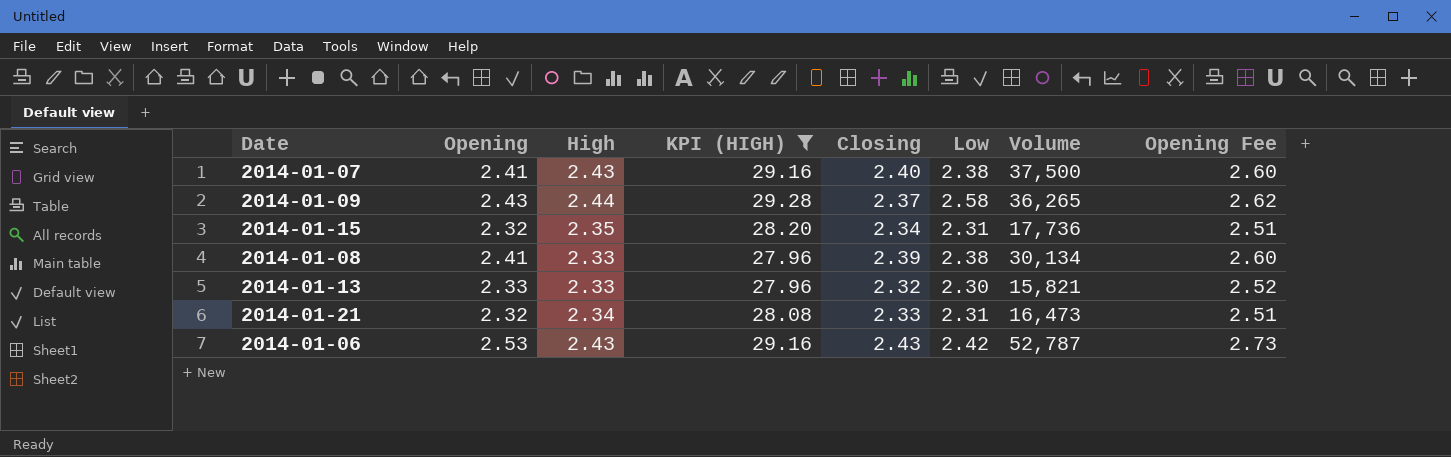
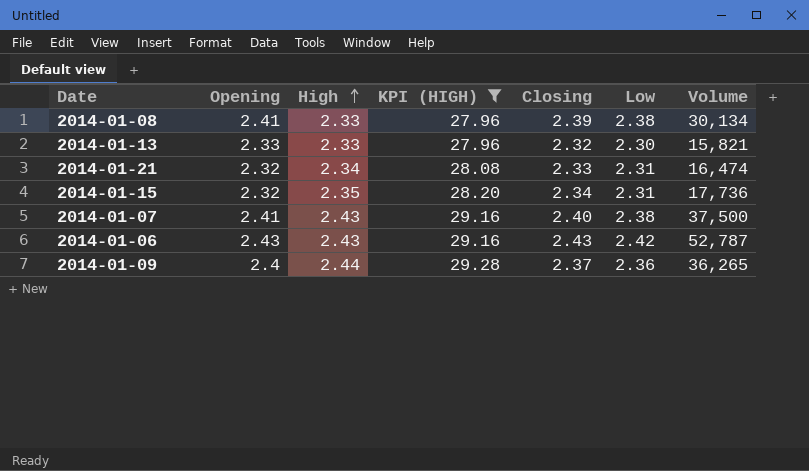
row order: none -> High ascending
column Opening Fee | formula: [Opening] * 1.08 -> none
2014-01-21 | Volume: 16,473 -> 16,474
2014-01-06 | Opening: 2.53 -> 2.43
2014-01-09 | Opening: 2.43 -> 2.4
2014-01-09 | Low: 2.58 -> 2.36

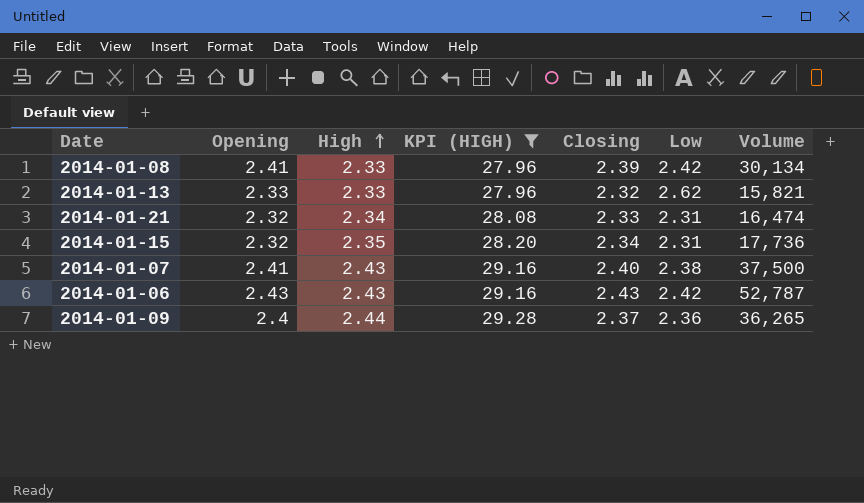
2014-01-08 | Low: 2.38 -> 2.42
2014-01-13 | Low: 2.30 -> 2.62

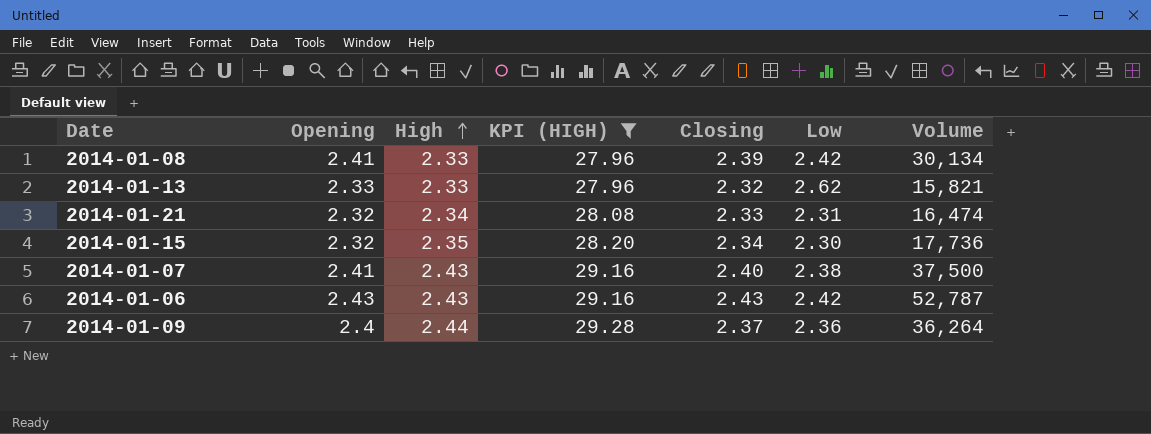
2014-01-15 | Low: 2.31 -> 2.30
2014-01-09 | Volume: 36,265 -> 36,264

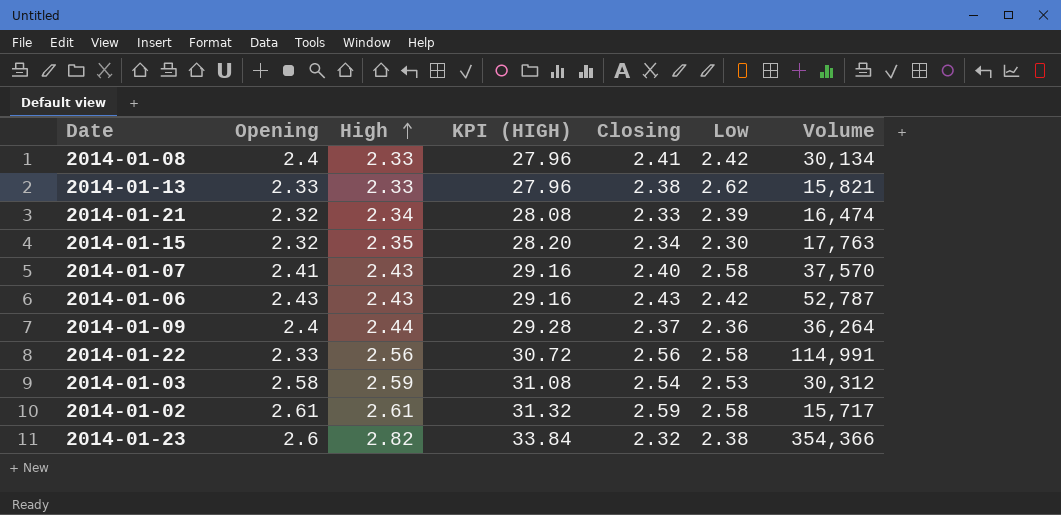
filter: KPI (HIGH) <= 29.28 -> none
2014-01-08 | Opening: 2.41 -> 2.4
2014-01-08 | Closing: 2.39 -> 2.41
2014-01-13 | Closing: 2.32 -> 2.38
2014-01-21 | Low: 2.31 -> 2.39
2014-01-15 | Volume: 17,736 -> 17,763
2014-01-07 | Low: 2.38 -> 2.58
2014-01-07 | Volume: 37,500 -> 37,570

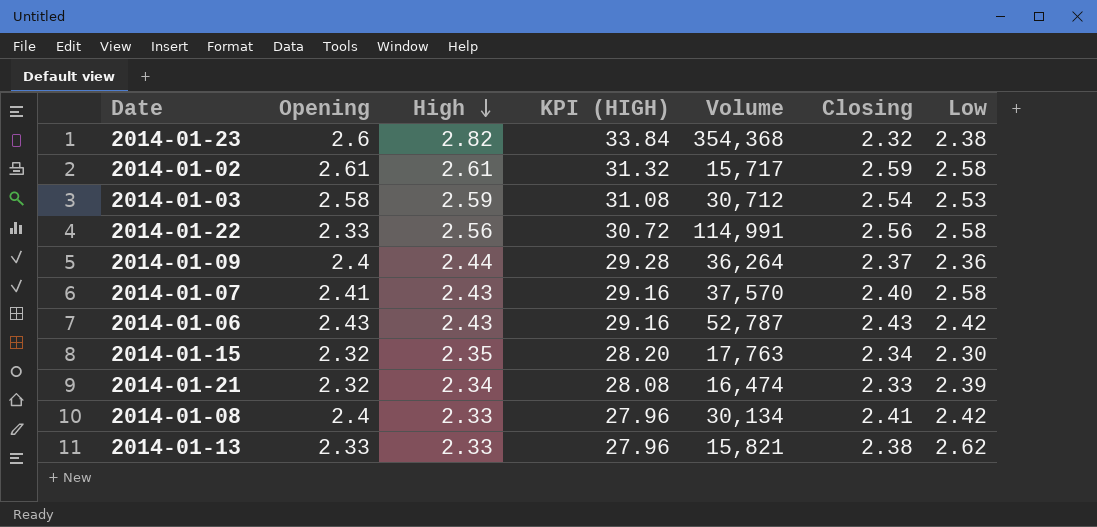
row order: High ascending -> High descending
column Volume | position: 7 -> 5
2014-01-23 | Volume: 354,366 -> 354,368
2014-01-03 | Volume: 30,312 -> 30,712

